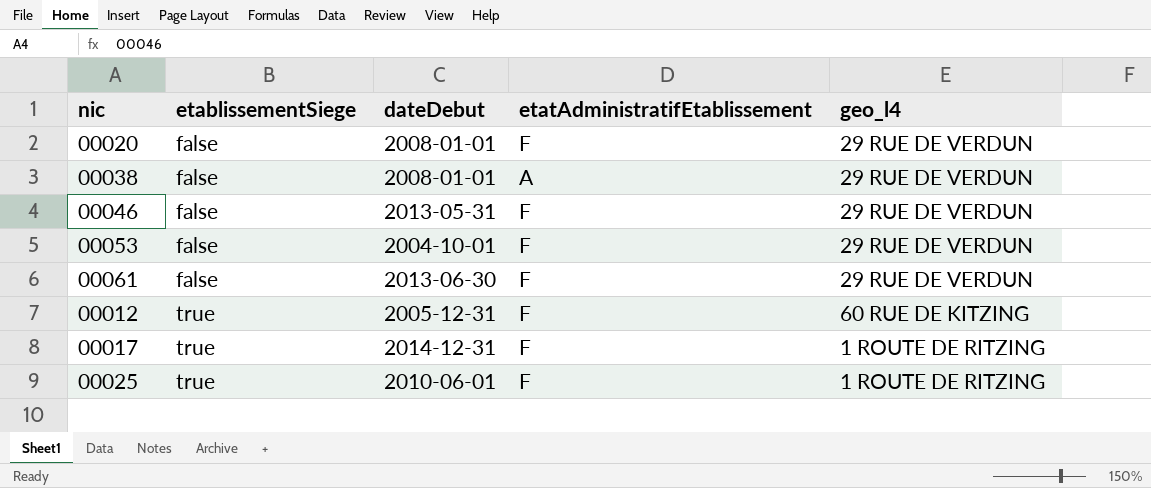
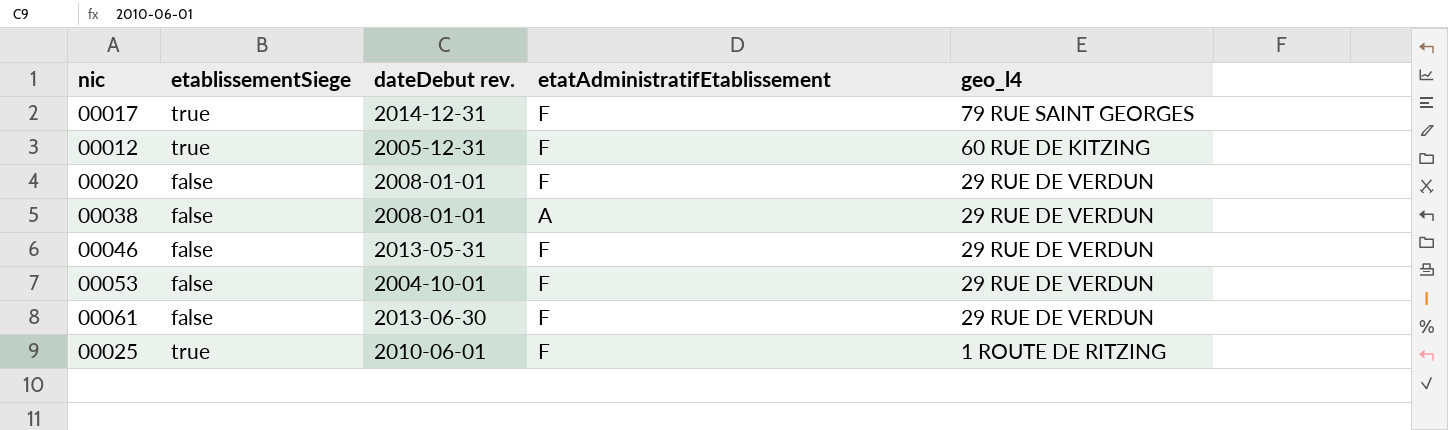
row order: etablissementSiege ascending -> geo_l4 descending
column name: dateDebut -> dateDebut rev.
00017 | geo_l4: 1 ROUTE DE RITZING -> 79 RUE SAINT GEORGES

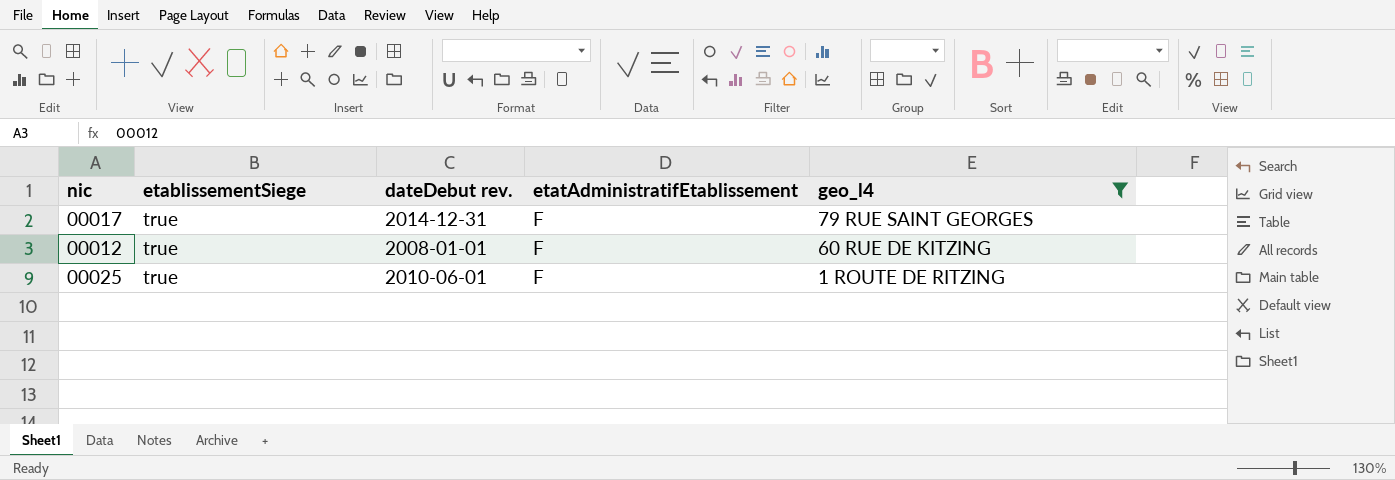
filter: none -> geo_l4 != 29 RUE DE VERDUN
00012 | dateDebut rev.: 2005-12-31 -> 2008-01-01

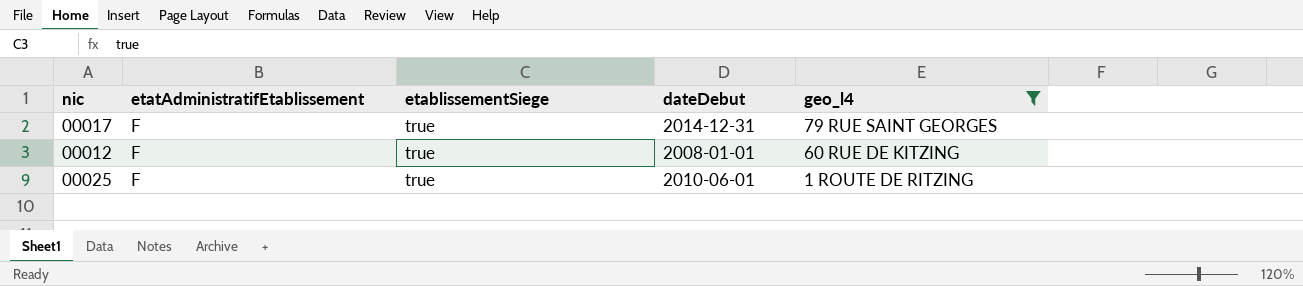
column etatAdministratifEtablissement | position: 4 -> 2
column name: dateDebut rev. -> dateDebut

